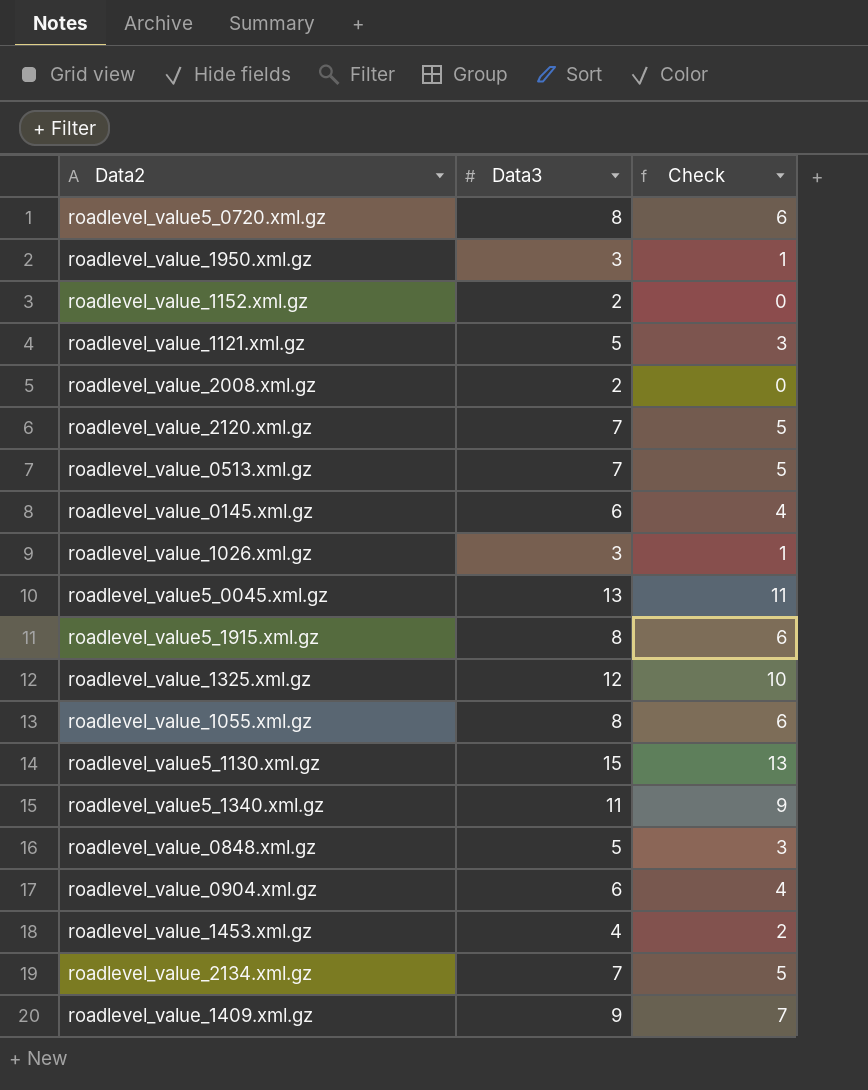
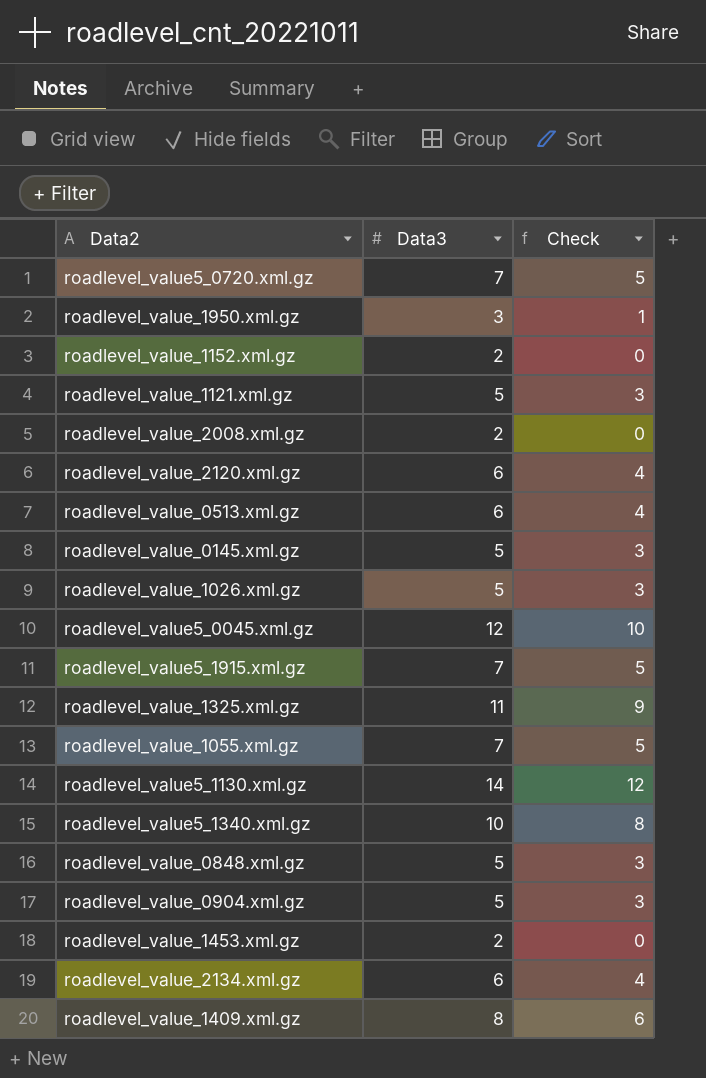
roadlevel_value5_0720.xml.gz | Data3: 8 -> 7
roadlevel_value5_0720.xml.gz | Check: 6 -> 5
roadlevel_value_2120.xml.gz | Data3: 7 -> 6
roadlevel_value_2120.xml.gz | Check: 5 -> 4
roadlevel_value_0513.xml.gz | Data3: 7 -> 6
roadlevel_value_0513.xml.gz | Check: 5 -> 4
roadlevel_value_0145.xml.gz | Data3: 6 -> 5
roadlevel_value_0145.xml.gz | Check: 4 -> 3
roadlevel_value_1026.xml.gz | Data3: 3 -> 5
roadlevel_value_1026.xml.gz | Check: 1 -> 3
roadlevel_value5_0045.xml.gz | Data3: 13 -> 12
roadlevel_value5_0045.xml.gz | Check: 11 -> 10
roadlevel_value5_1915.xml.gz | Data3: 8 -> 7
roadlevel_value5_1915.xml.gz | Check: 6 -> 5
roadlevel_value_1325.xml.gz | Data3: 12 -> 11
roadlevel_value_1325.xml.gz | Check: 10 -> 9
roadlevel_value_1055.xml.gz | Data3: 8 -> 7
roadlevel_value_1055.xml.gz | Check: 6 -> 5
roadlevel_value5_1130.xml.gz | Data3: 15 -> 14
roadlevel_value5_1130.xml.gz | Check: 13 -> 12
roadlevel_value5_1340.xml.gz | Data3: 11 -> 10
roadlevel_value5_1340.xml.gz | Check: 9 -> 8
roadlevel_value_0904.xml.gz | Data3: 6 -> 5
roadlevel_value_0904.xml.gz | Check: 4 -> 3
roadlevel_value_1453.xml.gz | Data3: 4 -> 2
roadlevel_value_1453.xml.gz | Check: 2 -> 0
roadlevel_value_2134.xml.gz | Data3: 7 -> 6
roadlevel_value_2134.xml.gz | Check: 5 -> 4
roadlevel_value_1409.xml.gz | Data3: 9 -> 8
roadlevel_value_1409.xml.gz | Check: 7 -> 6

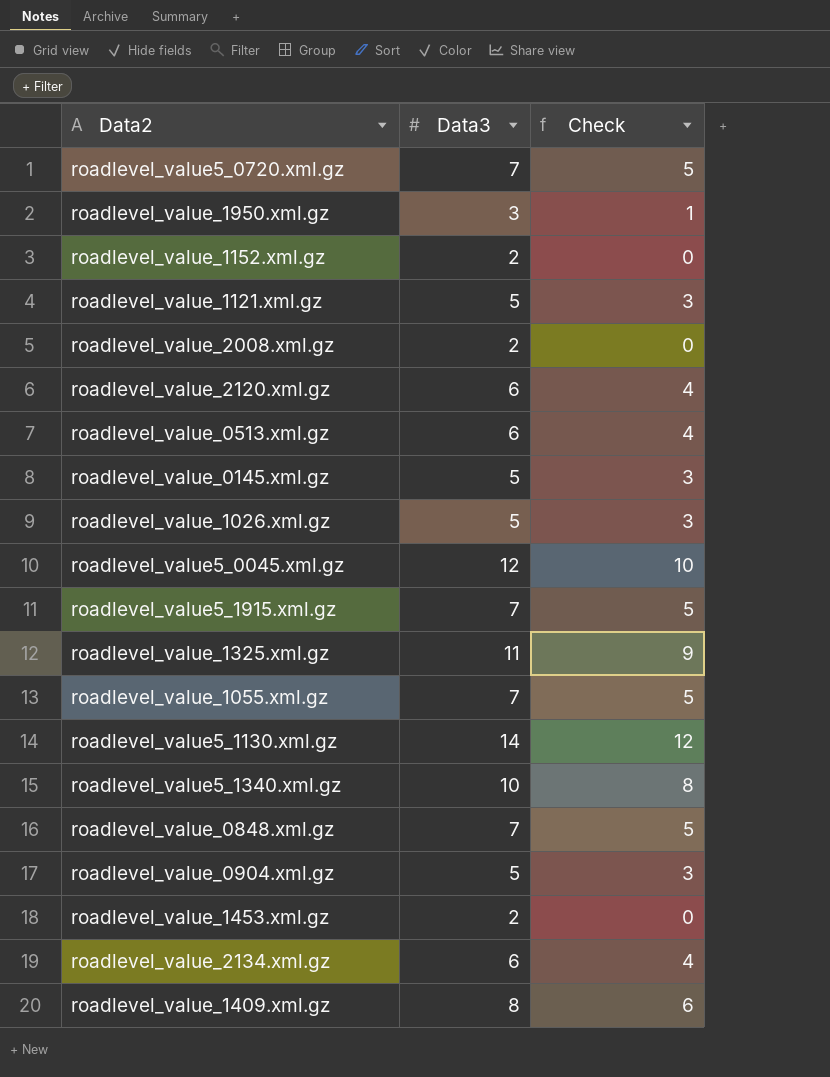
roadlevel_value_0848.xml.gz | Data3: 5 -> 7
roadlevel_value_0848.xml.gz | Check: 3 -> 5

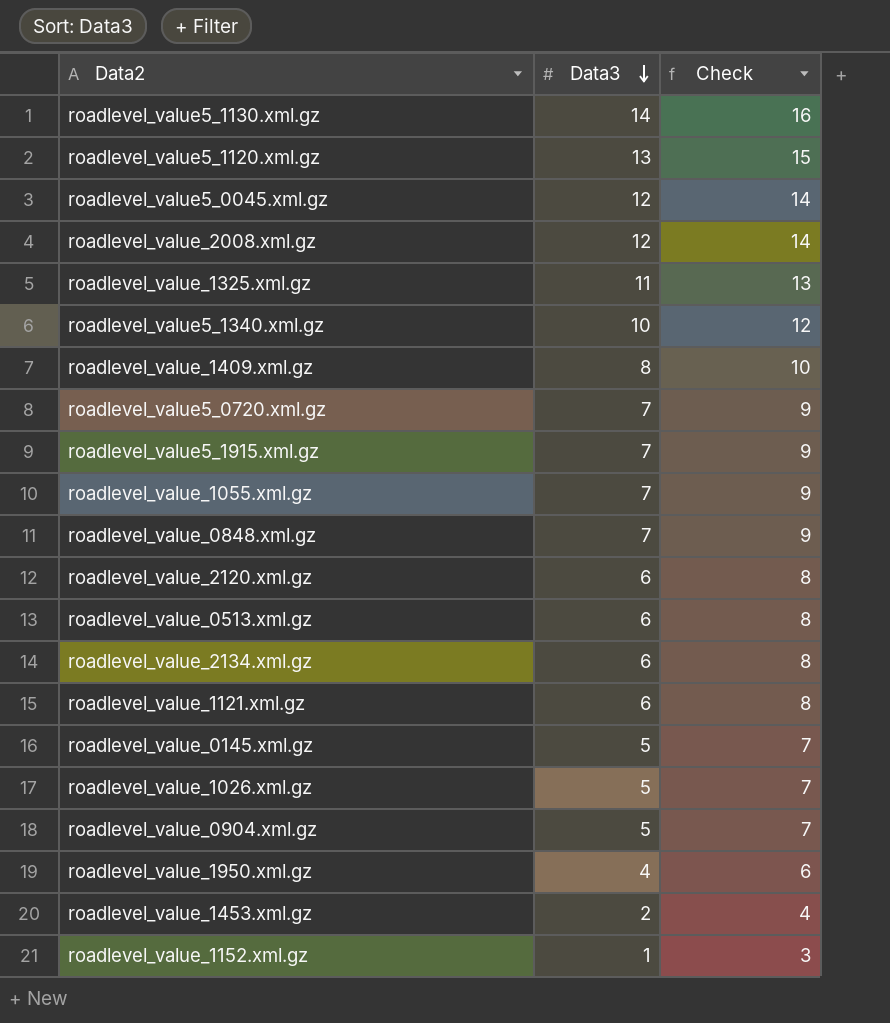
row order: none -> Data3 descending
column Check | formula: [Data3] - 2 -> [Data3] + 2
row roadlevel_value5_1120.xml.gz: none -> 13 | 15
roadlevel_value_2008.xml.gz | Data3: 2 -> 12
roadlevel_value_1121.xml.gz | Data3: 5 -> 6
roadlevel_value_1950.xml.gz | Data3: 3 -> 4
roadlevel_value_1152.xml.gz | Data3: 2 -> 1

